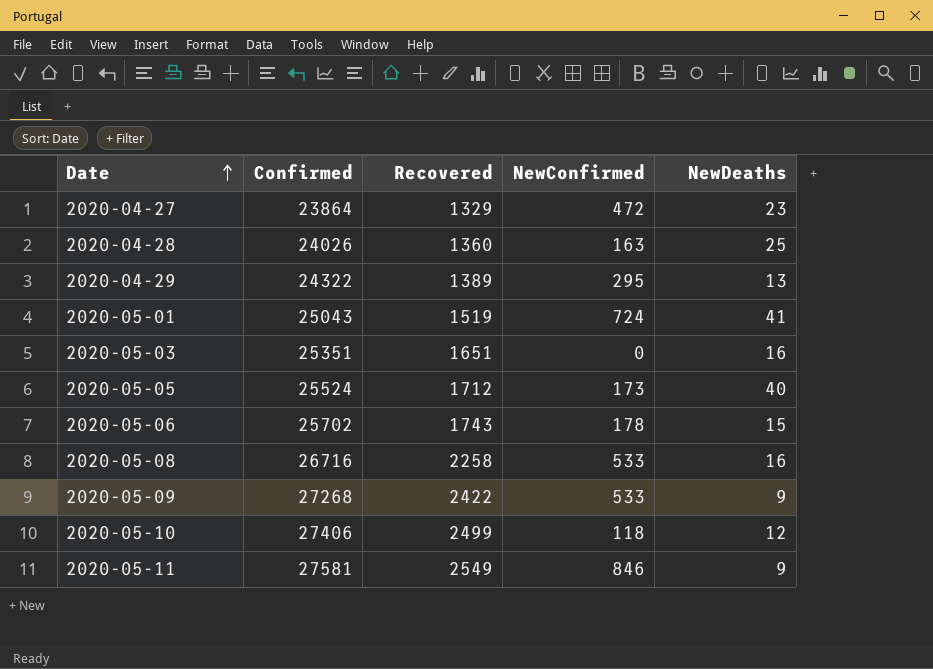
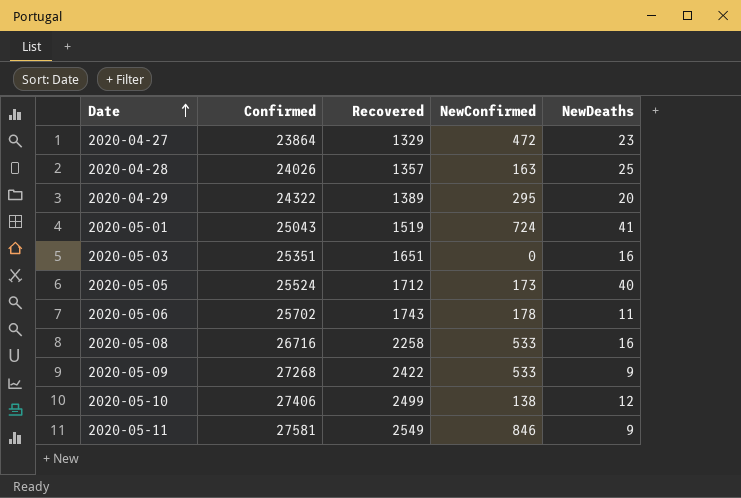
2020-04-28 | Recovered: 1360 -> 1357
2020-04-29 | NewDeaths: 13 -> 20
2020-05-06 | NewDeaths: 15 -> 11
2020-05-10 | NewConfirmed: 118 -> 138

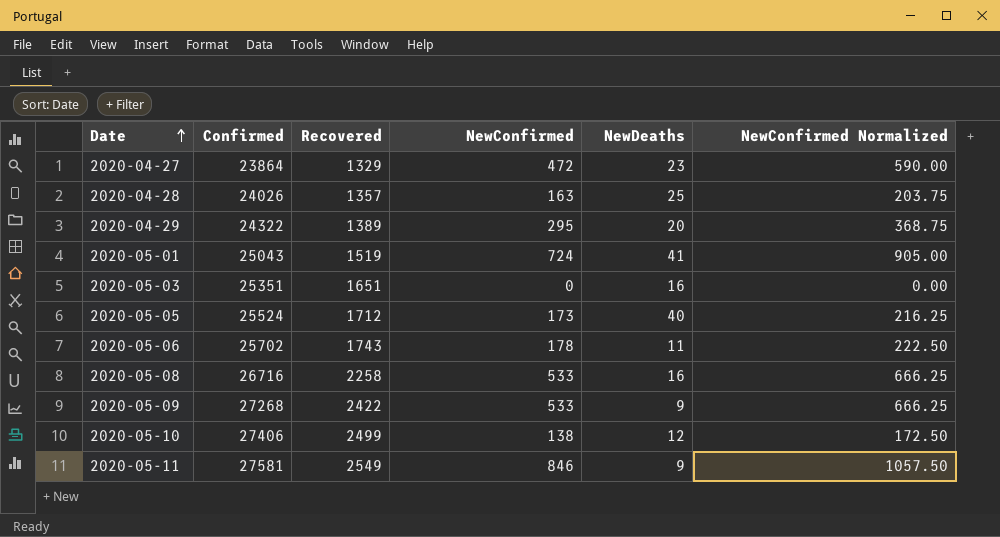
column NewConfirmed Normalized | formula: none -> [NewConfirmed] * 1.25

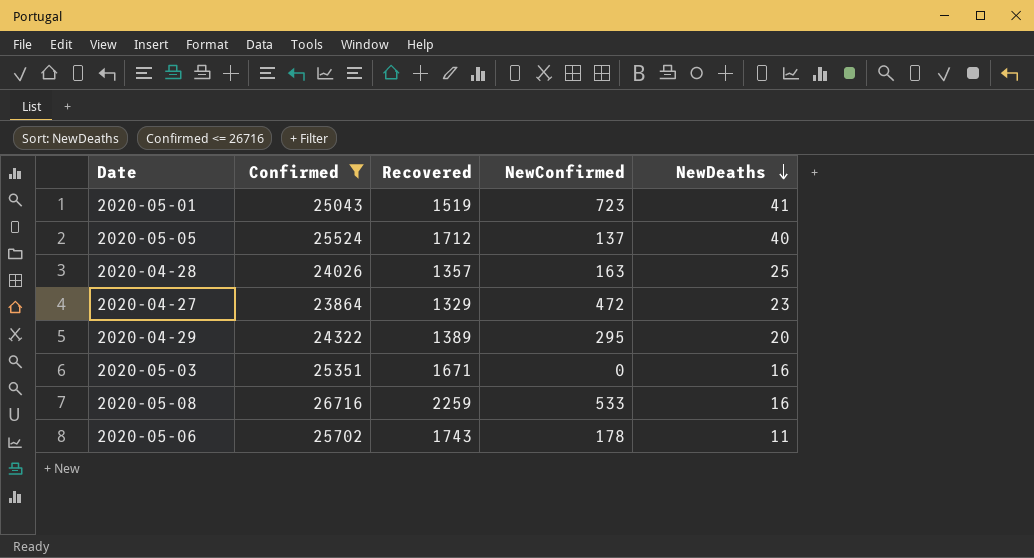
filter: none -> Confirmed <= 26716
row order: Date ascending -> NewDeaths descending
column NewConfirmed Normalized | formula: [NewConfirmed] * 1.25 -> none
2020-05-01 | NewConfirmed: 724 -> 723
2020-05-05 | NewConfirmed: 173 -> 137
2020-05-03 | Recovered: 1651 -> 1671
2020-05-08 | Recovered: 2258 -> 2259

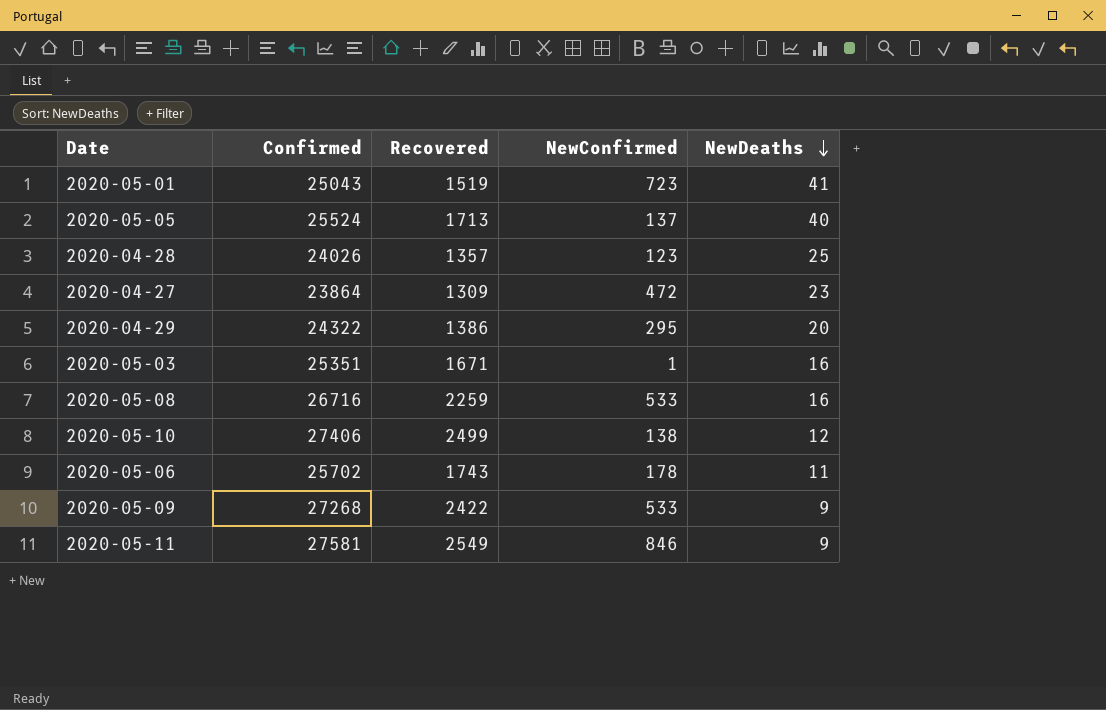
filter: Confirmed <= 26716 -> none
2020-05-05 | Recovered: 1712 -> 1713
2020-04-28 | NewConfirmed: 163 -> 123
2020-04-27 | Recovered: 1329 -> 1309
2020-04-29 | Recovered: 1389 -> 1386
2020-05-03 | NewConfirmed: 0 -> 1

